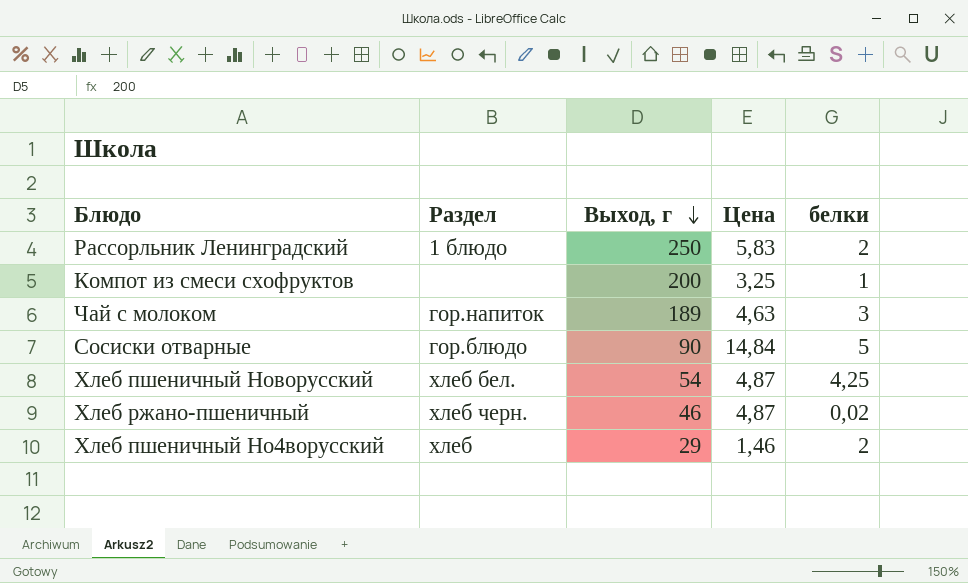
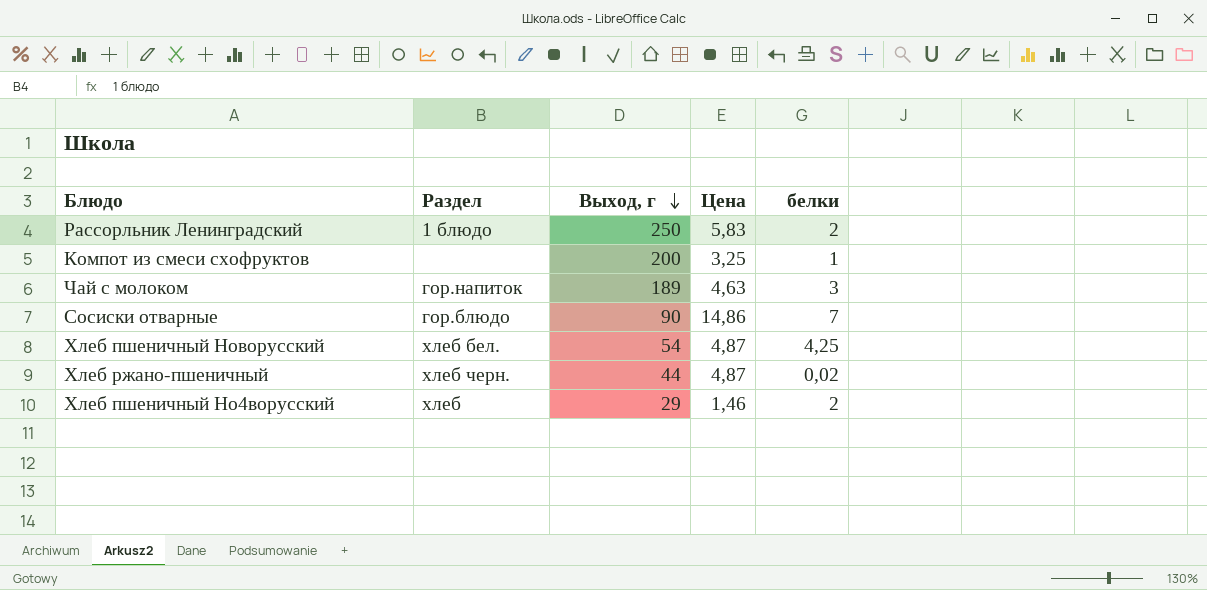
Сосиски отварные | Цена: 14,84 -> 14,86
Сосиски отварные | белки: 5 -> 7
Хлеб ржано-пшеничный | Выход, г: 46 -> 44

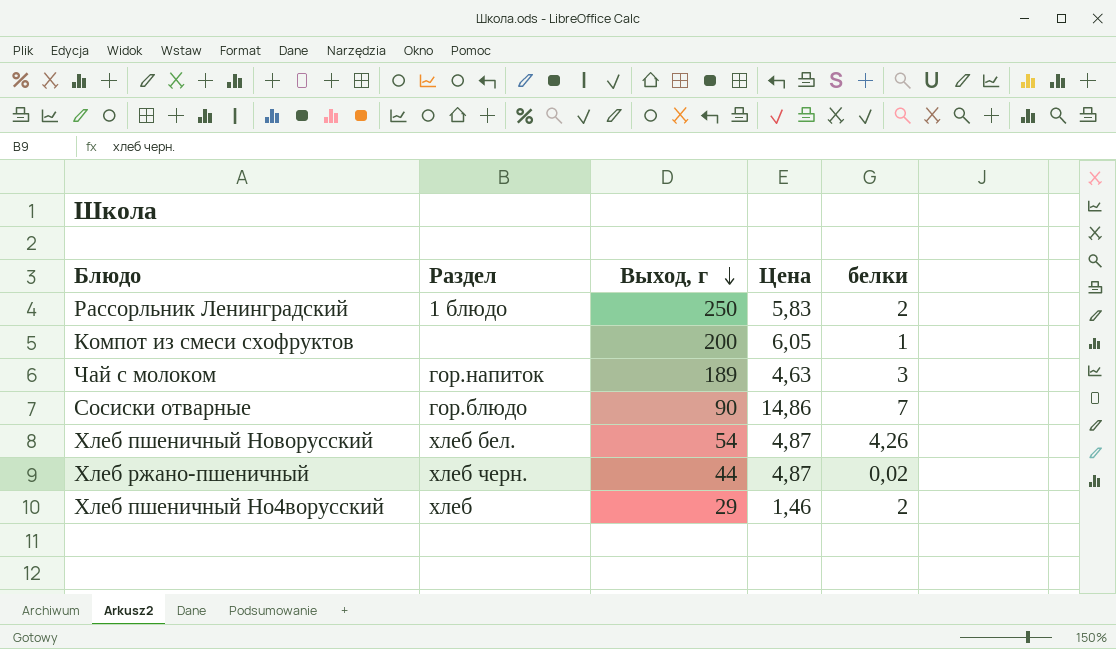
Компот из смеси схофруктов | Цена: 3,25 -> 6,05
Хлеб пшеничный Новорусский | белки: 4,25 -> 4,26

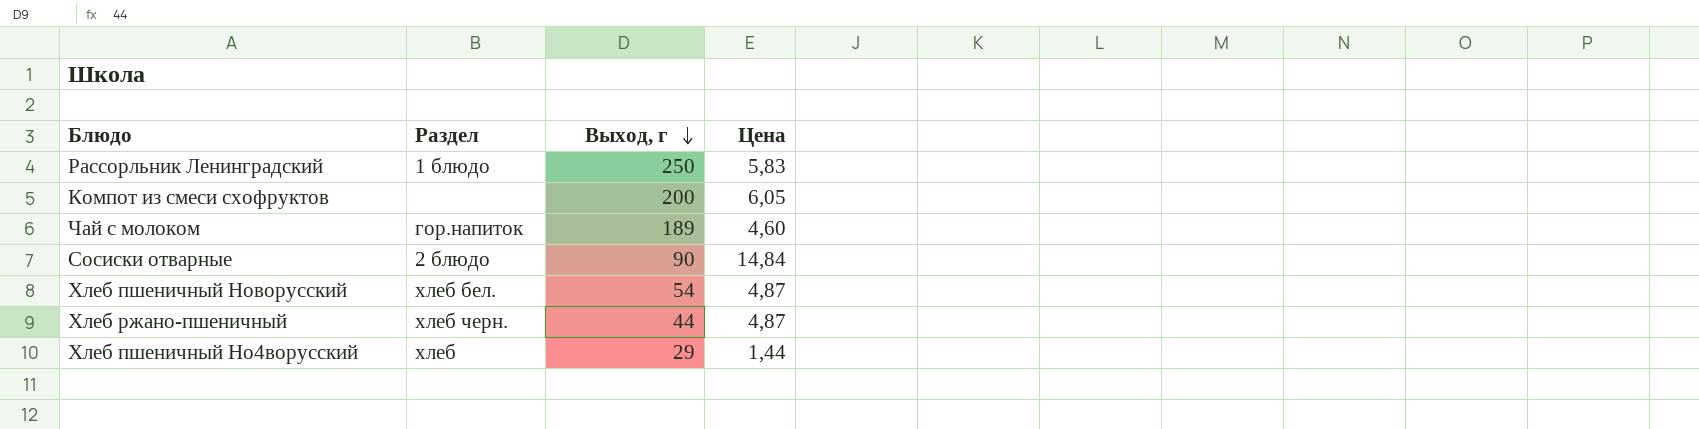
column белки | position: 5 -> none
Чай с молоком | Цена: 4,63 -> 4,60
Сосиски отварные | Раздел: гор.блюдо -> 2 блюдо
Сосиски отварные | Цена: 14,86 -> 14,84
Хлеб пшеничный Но4ворусский | Цена: 1,46 -> 1,44

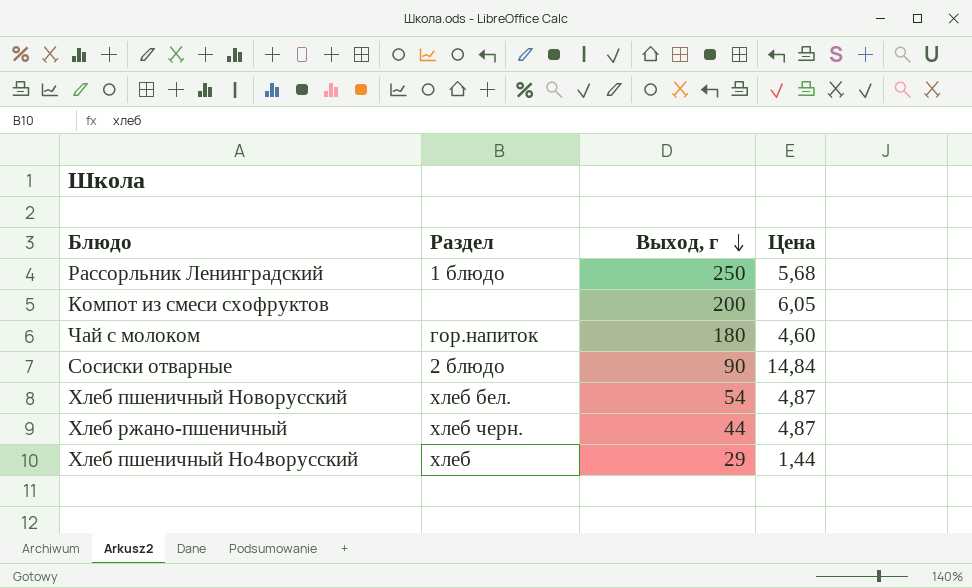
Рассорльник Ленинградский | Цена: 5,83 -> 5,68
Чай с молоком | Выход, г: 189 -> 180

